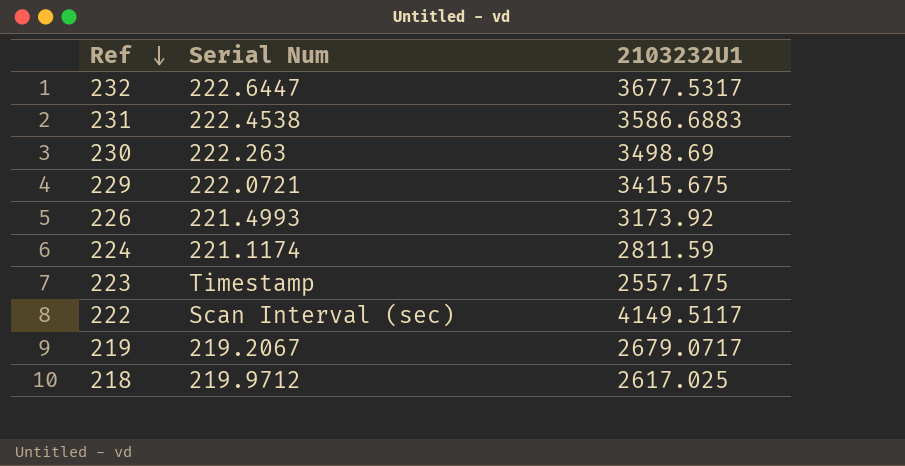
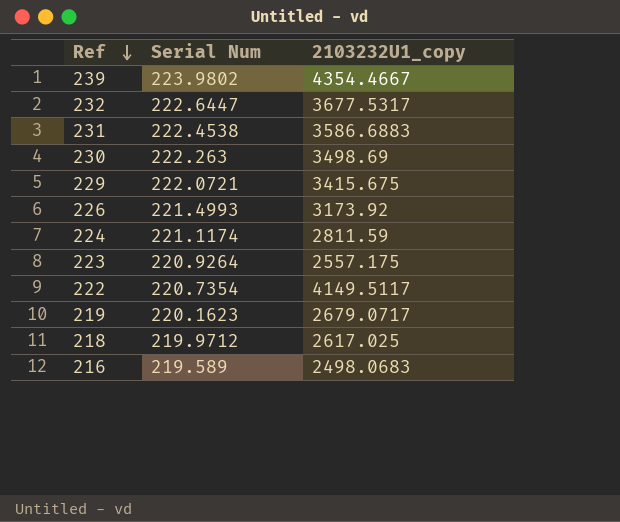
column name: 2103232U1 -> 2103232U1_copy
row 239: none -> 223.9802 | 4354.4667
223 | Serial Num: Timestamp -> 220.9264
222 | Serial Num: Scan Interval (sec) -> 220.7354
219 | Serial Num: 219.2067 -> 220.1623
row 216: none -> 219.589 | 2498.0683

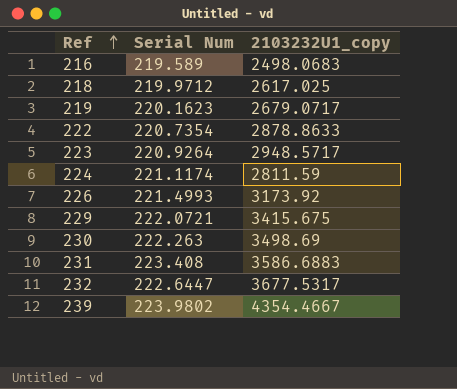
row order: Ref descending -> Ref ascending
222 | 2103232U1_copy: 4149.5117 -> 2878.8633
223 | 2103232U1_copy: 2557.175 -> 2948.5717
231 | Serial Num: 222.4538 -> 223.408

